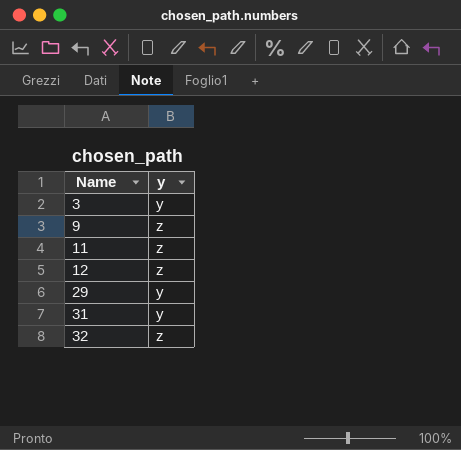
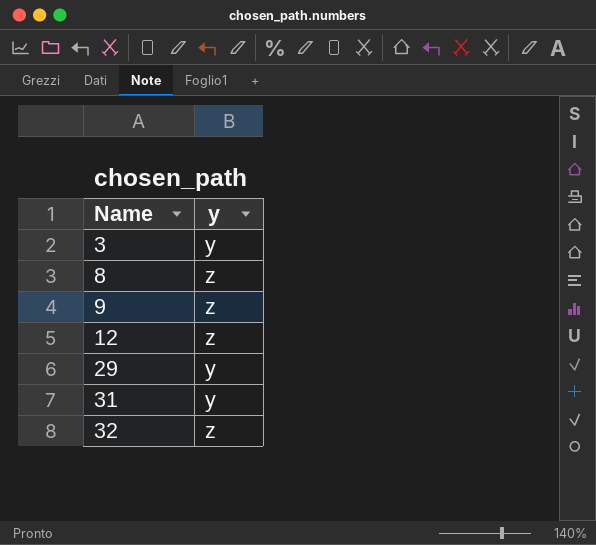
row 11: z -> none
row 8: none -> z

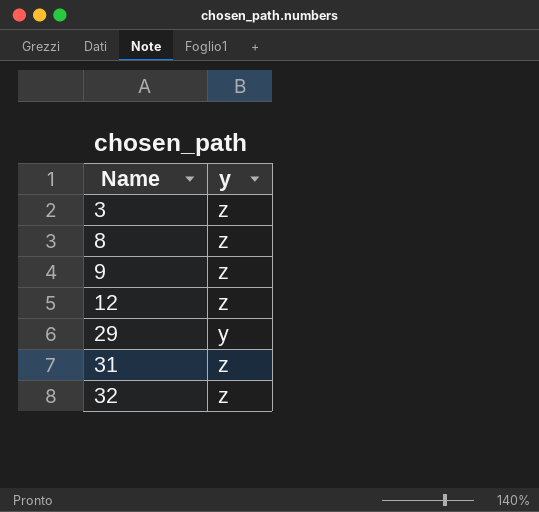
3 | y: y -> z
31 | y: y -> z

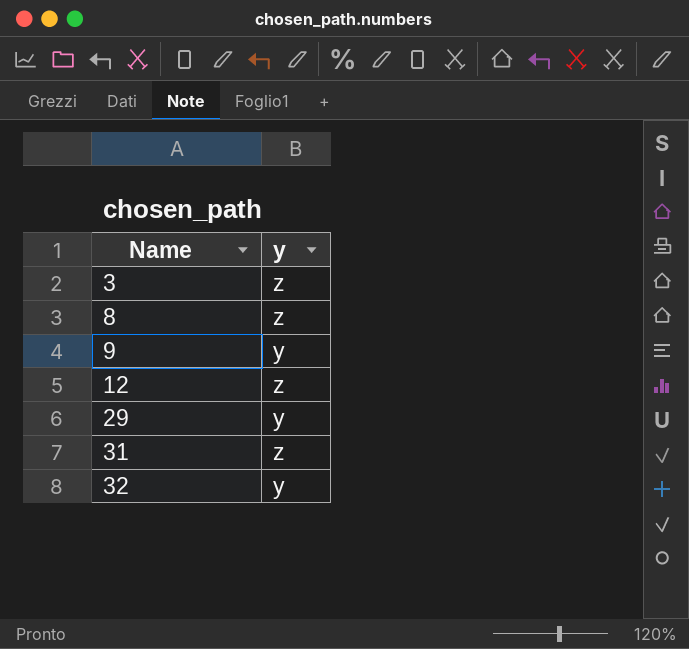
9 | y: z -> y
32 | y: z -> y

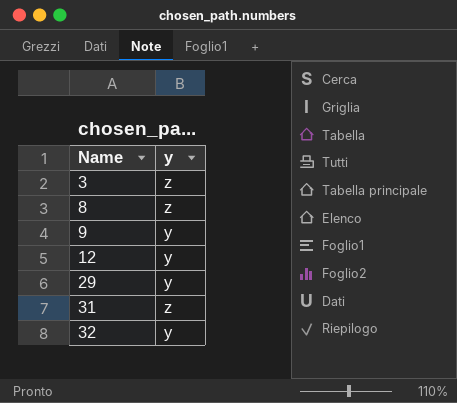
12 | y: z -> y

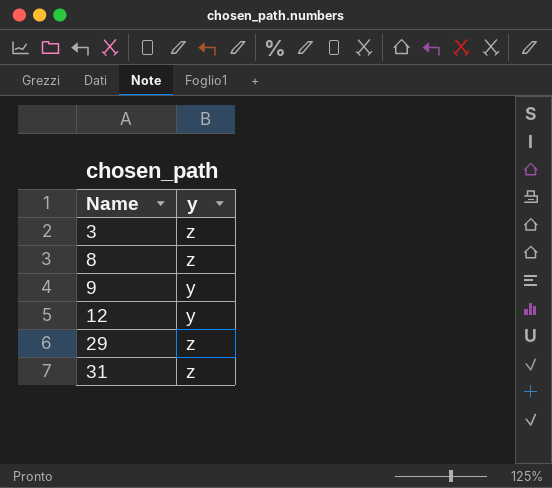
row 32: y -> none
29 | y: y -> z

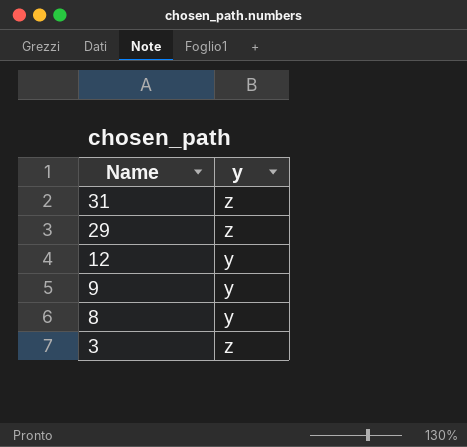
row order: Name ascending -> Name descending
8 | y: z -> y

